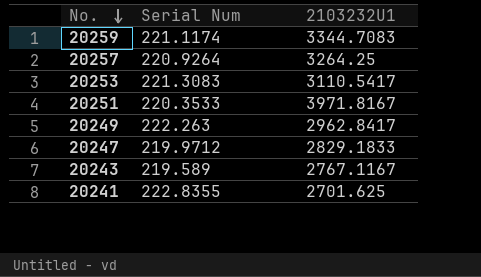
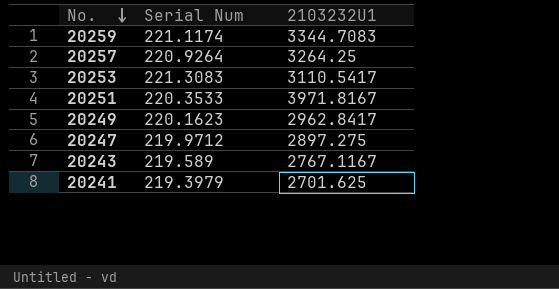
20249 | Serial Num: 222.263 -> 220.1623
20247 | 2103232U1: 2829.1833 -> 2897.275
20241 | Serial Num: 222.8355 -> 219.3979

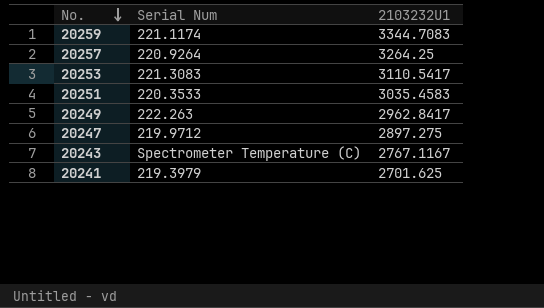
20251 | 2103232U1: 3971.8167 -> 3035.4583
20249 | Serial Num: 220.1623 -> 222.263
20243 | Serial Num: 219.589 -> Spectrometer Temperature (C)

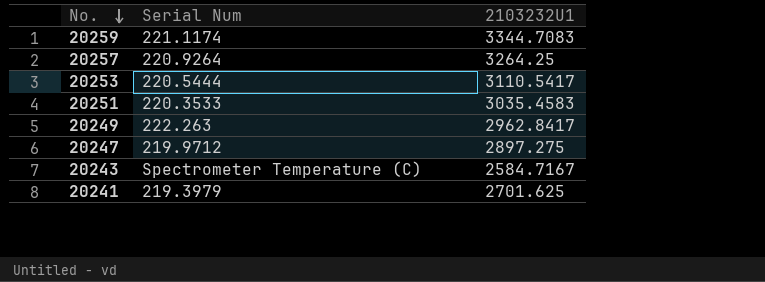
20253 | Serial Num: 221.3083 -> 220.5444
20243 | 2103232U1: 2767.1167 -> 2584.7167

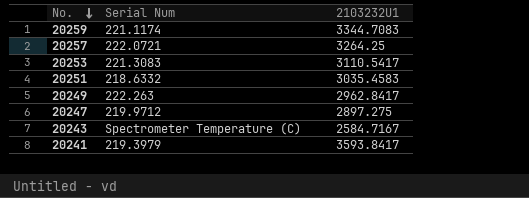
20257 | Serial Num: 220.9264 -> 222.0721
20253 | Serial Num: 220.5444 -> 221.3083
20251 | Serial Num: 220.3533 -> 218.6332
20241 | 2103232U1: 2701.625 -> 3593.8417

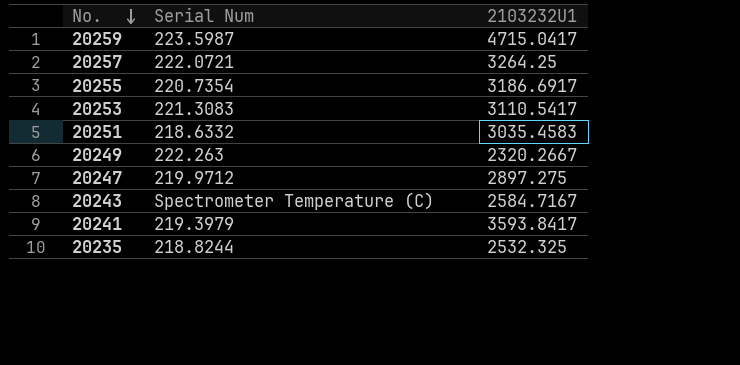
20259 | Serial Num: 221.1174 -> 223.5987
20259 | 2103232U1: 3344.7083 -> 4715.0417
row 20255: none -> 220.7354 | 3186.6917
20249 | 2103232U1: 2962.8417 -> 2320.2667
row 20235: none -> 218.8244 | 2532.325

